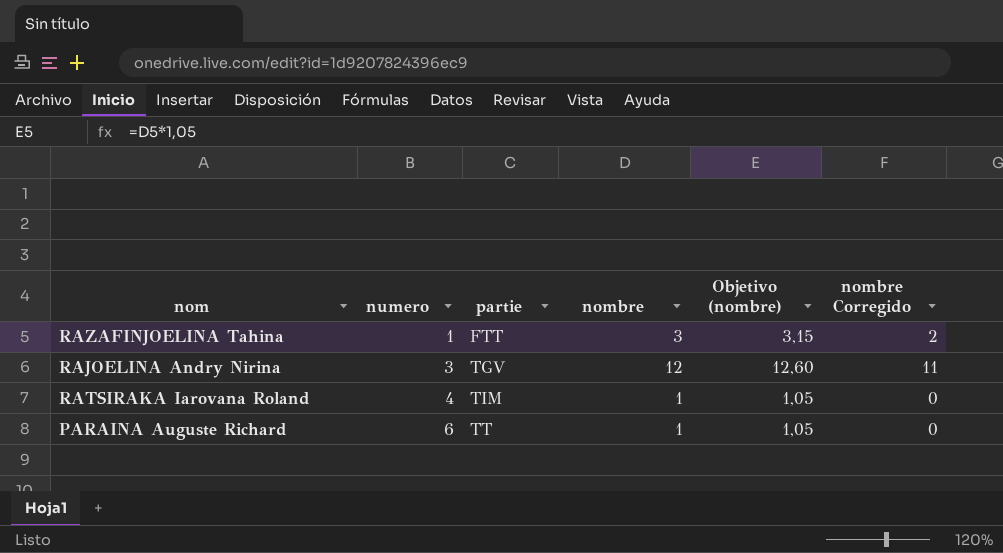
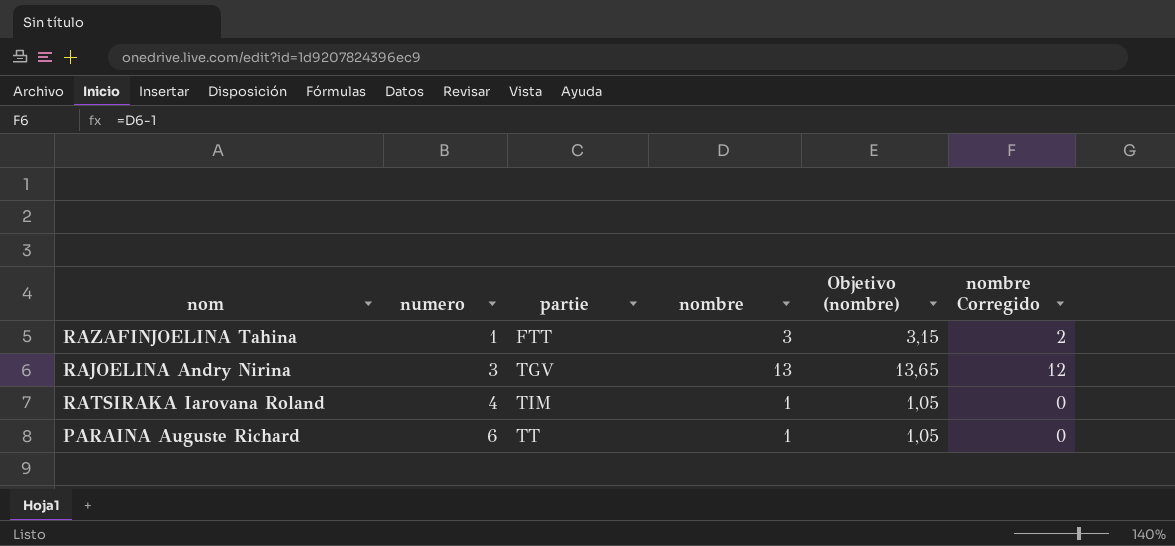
RAJOELINA Andry Nirina | nombre: 12 -> 13
RAJOELINA Andry Nirina | Objetivo (nombre): 12,60 -> 13,65
RAJOELINA Andry Nirina | nombre Corregido: 11 -> 12

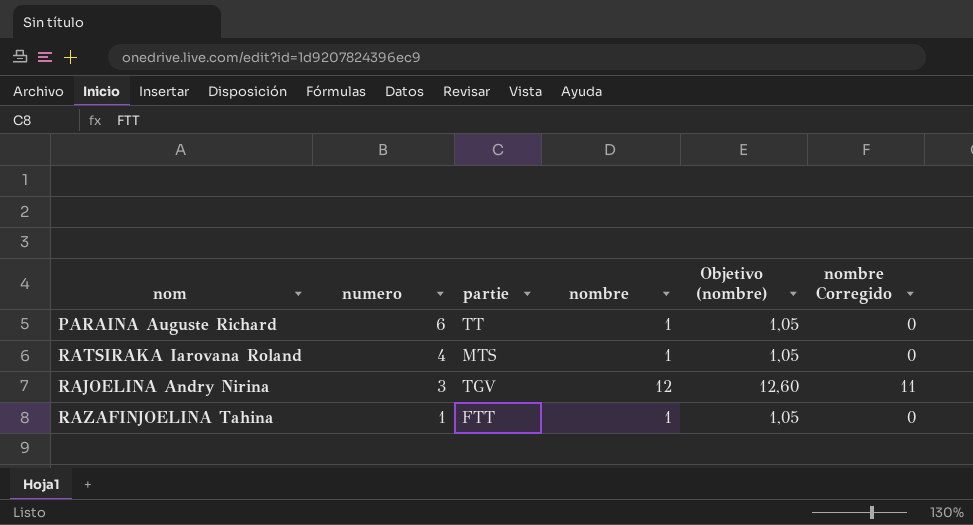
row order: numero ascending -> numero descending
RATSIRAKA Iarovana Roland | partie: TIM -> MTS
RAJOELINA Andry Nirina | nombre: 13 -> 12
RAJOELINA Andry Nirina | Objetivo (nombre): 13,65 -> 12,60
RAJOELINA Andry Nirina | nombre Corregido: 12 -> 11
RAZAFINJOELINA Tahina | nombre: 3 -> 1
RAZAFINJOELINA Tahina | Objetivo (nombre): 3,15 -> 1,05
RAZAFINJOELINA Tahina | nombre Corregido: 2 -> 0

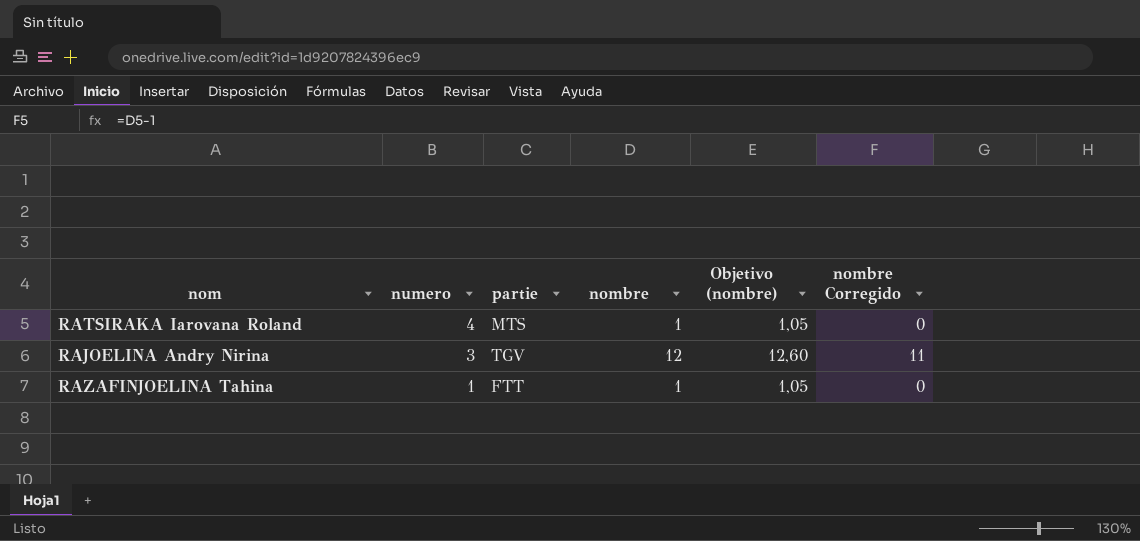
row PARAINA Auguste Richard: 6 | TT | 1 | 1,05 | 0 -> none

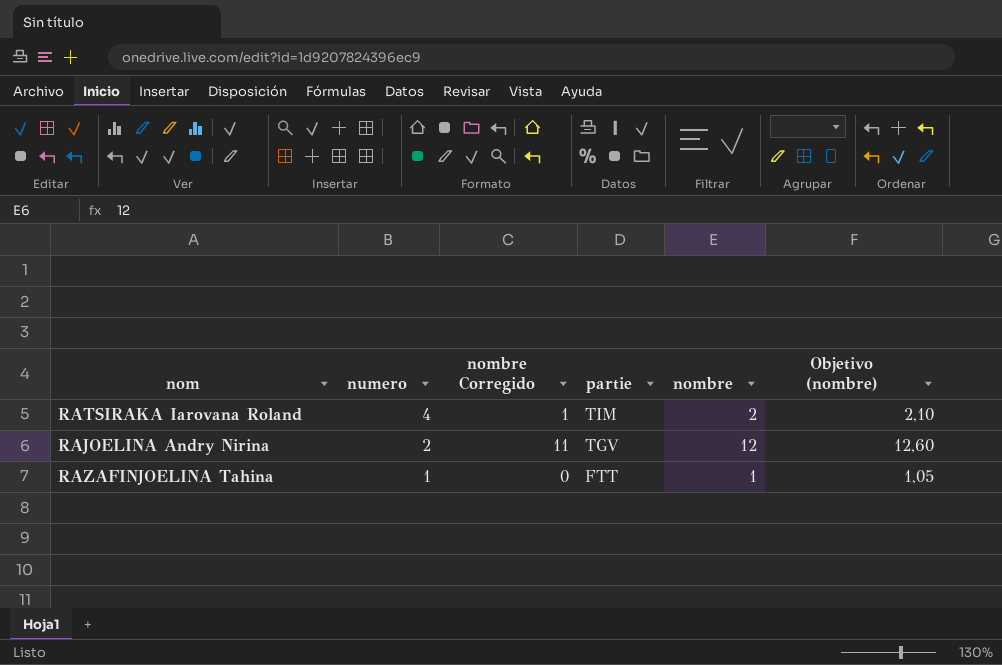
column nombre Corregido | position: 6 -> 3
RATSIRAKA Iarovana Roland | nombre Corregido: 0 -> 1
RATSIRAKA Iarovana Roland | partie: MTS -> TIM
RATSIRAKA Iarovana Roland | nombre: 1 -> 2
RATSIRAKA Iarovana Roland | Objetivo (nombre): 1,05 -> 2,10
RAJOELINA Andry Nirina | numero: 3 -> 2

